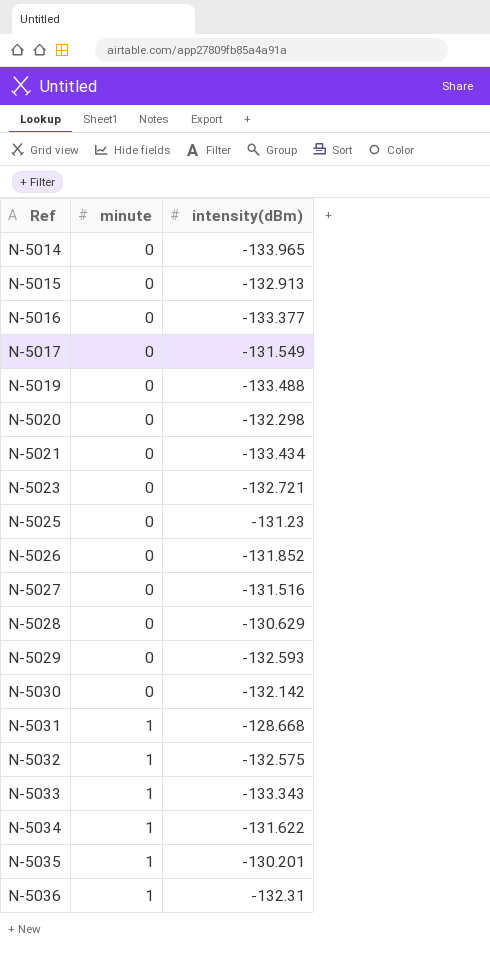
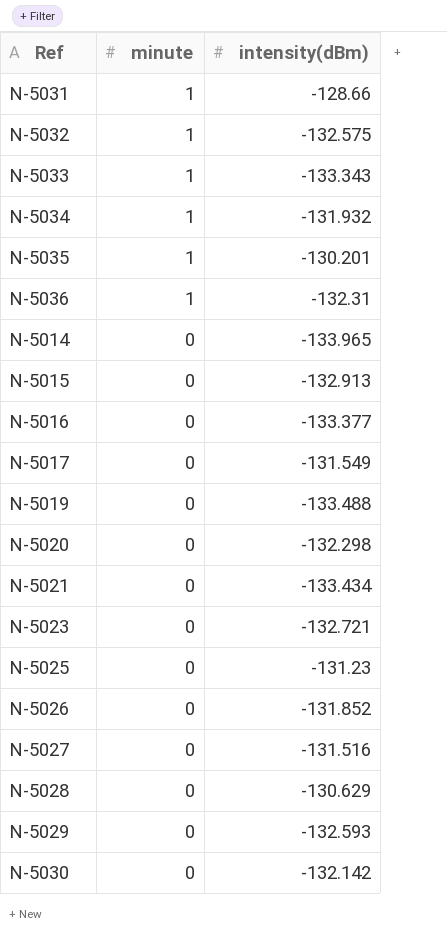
row order: Ref ascending -> minute descending
N-5031 | intensity(dBm): -128.668 -> -128.66
N-5034 | intensity(dBm): -131.622 -> -131.932

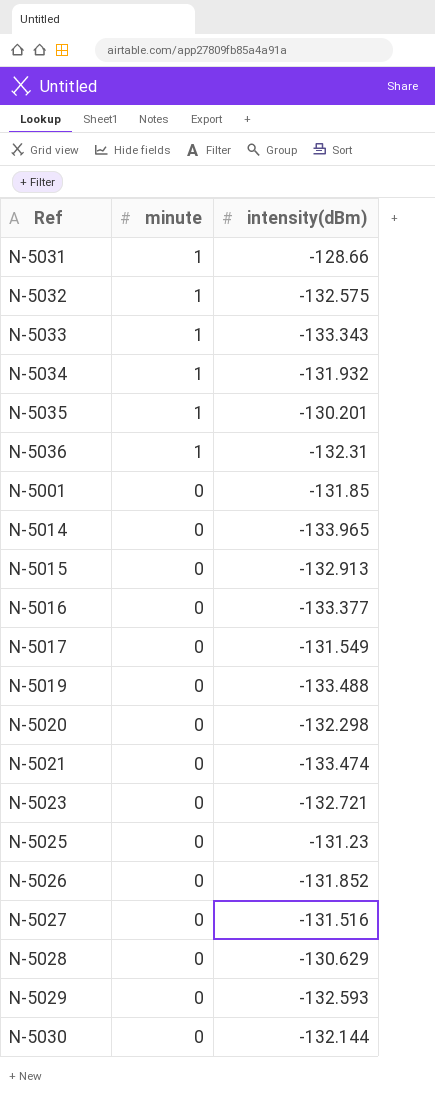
row N-5001: none -> 0 | -131.85
N-5021 | intensity(dBm): -133.434 -> -133.474
N-5030 | intensity(dBm): -132.142 -> -132.144

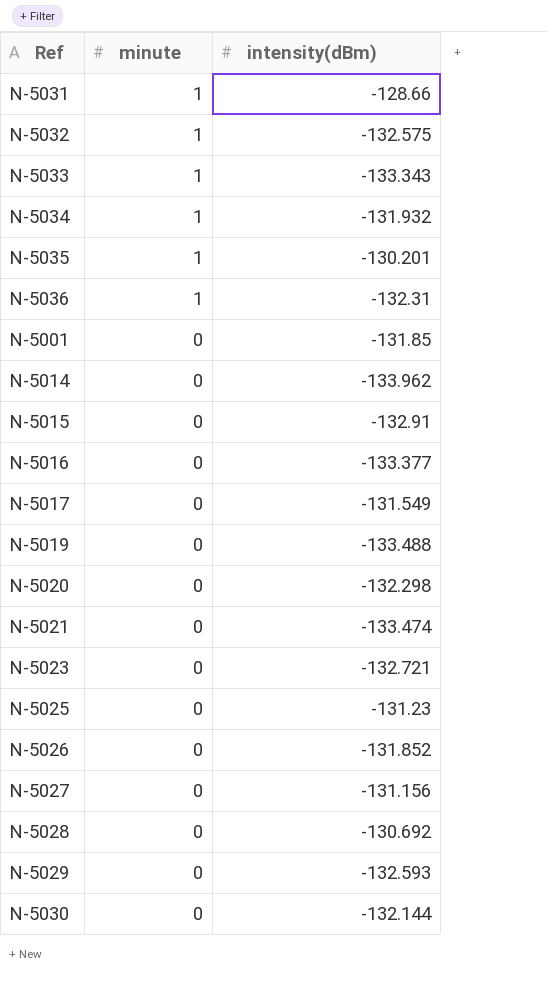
N-5014 | intensity(dBm): -133.965 -> -133.962
N-5015 | intensity(dBm): -132.913 -> -132.91
N-5027 | intensity(dBm): -131.516 -> -131.156
N-5028 | intensity(dBm): -130.629 -> -130.692

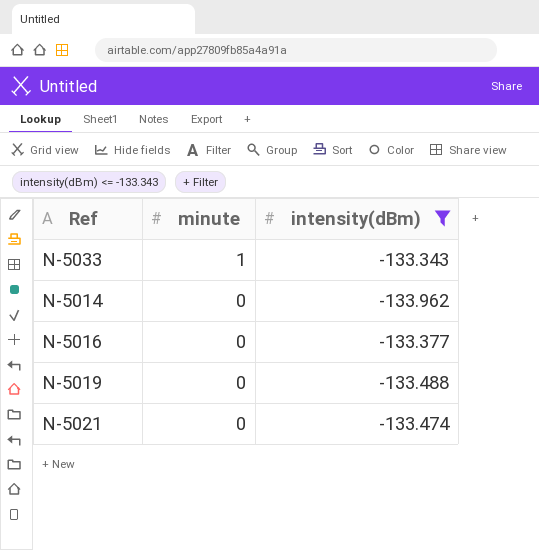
filter: none -> intensity(dBm) <= -133.343

